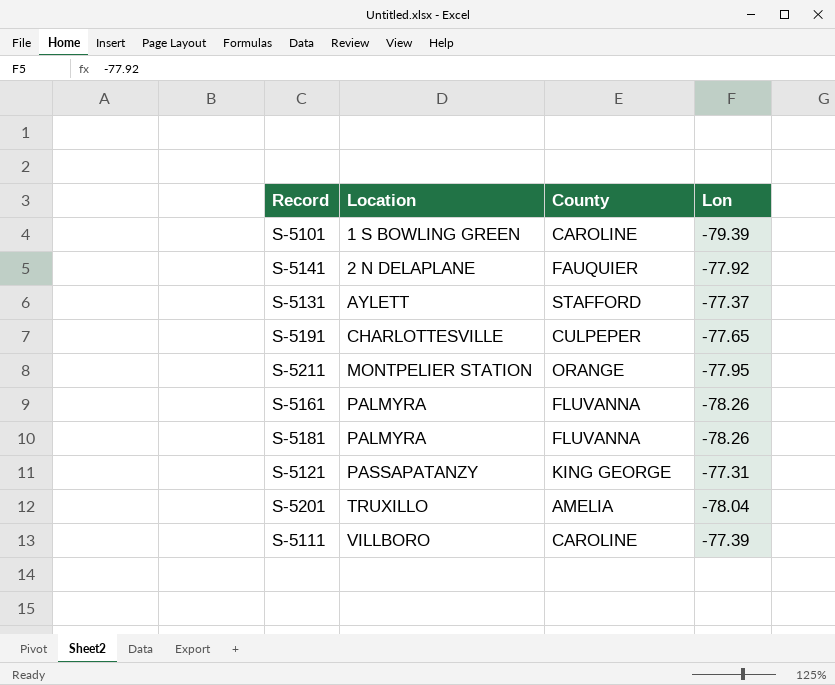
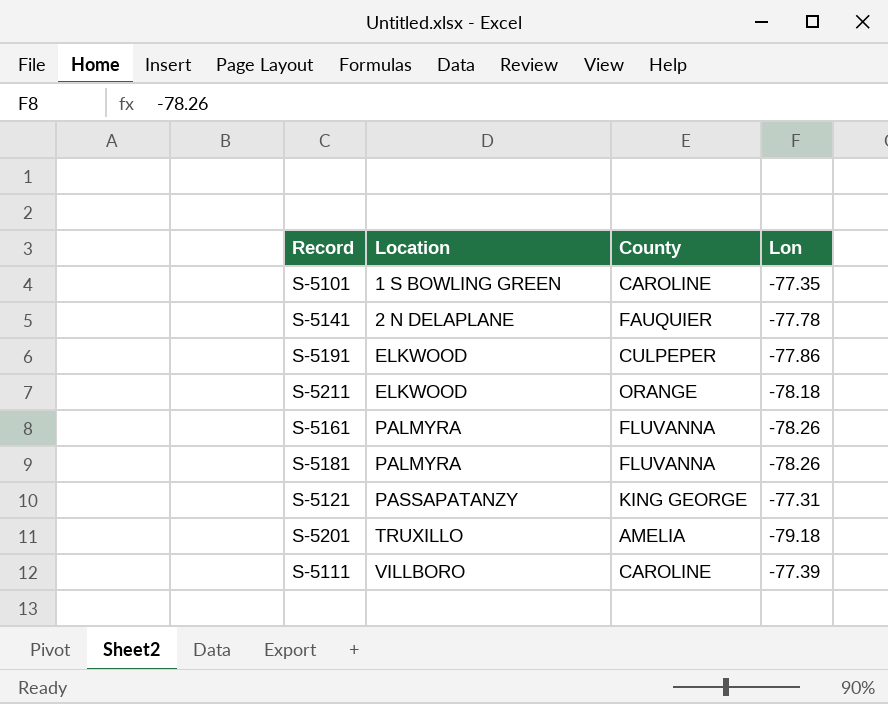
row S-5131: AYLETT | STAFFORD | -77.37 -> none
S-5101 | Lon: -79.39 -> -77.35
S-5141 | Lon: -77.92 -> -77.78
S-5191 | Location: CHARLOTTESVILLE -> ELKWOOD
S-5191 | Lon: -77.65 -> -77.86
S-5211 | Location: MONTPELIER STATION -> ELKWOOD
S-5211 | Lon: -77.95 -> -78.18
S-5201 | Lon: -78.04 -> -79.18

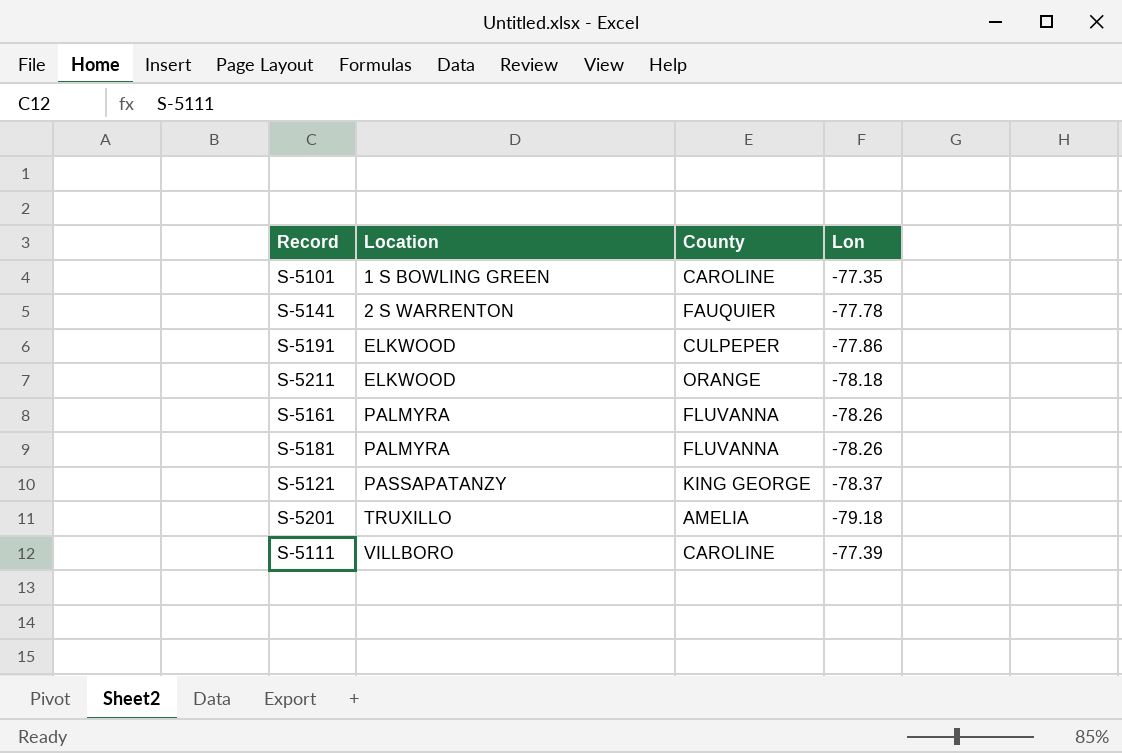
S-5141 | Location: 2 N DELAPLANE -> 2 S WARRENTON
S-5121 | Lon: -77.31 -> -78.37

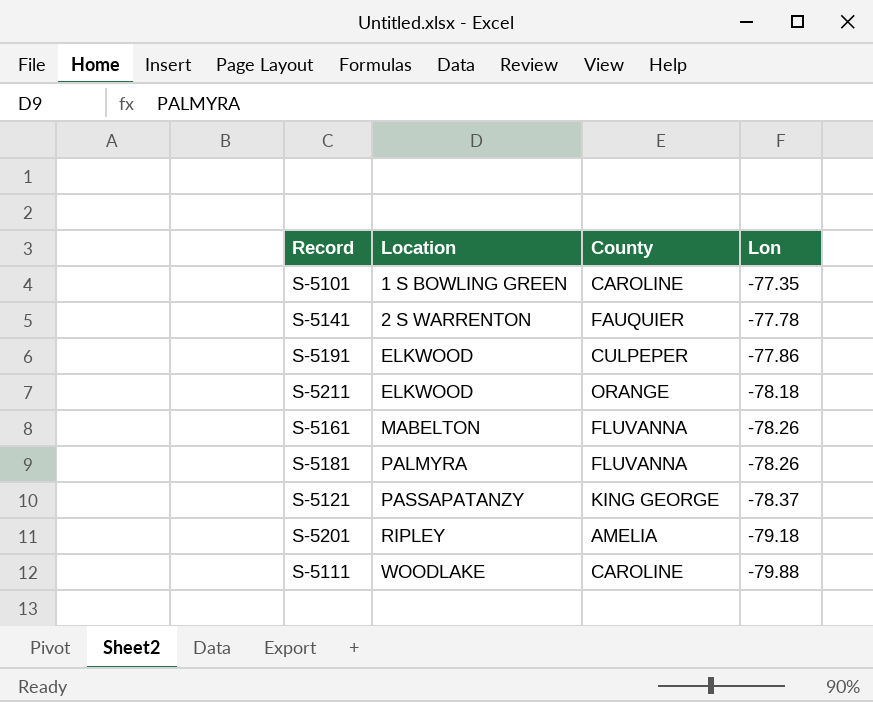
S-5161 | Location: PALMYRA -> MABELTON
S-5201 | Location: TRUXILLO -> RIPLEY
S-5111 | Location: VILLBORO -> WOODLAKE
S-5111 | Lon: -77.39 -> -79.88

